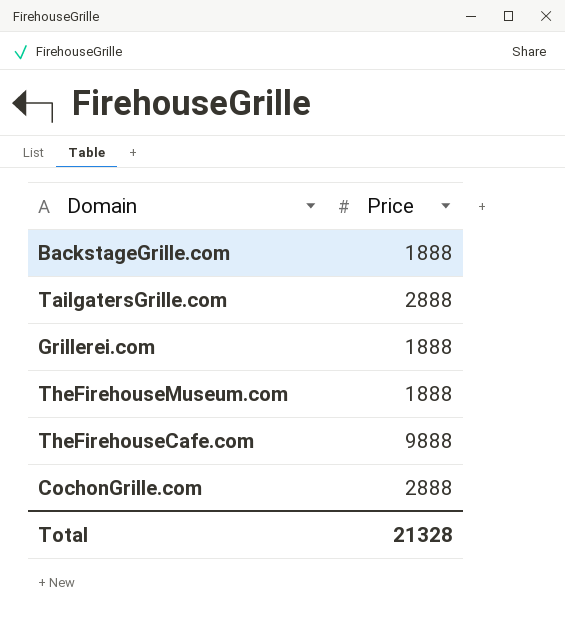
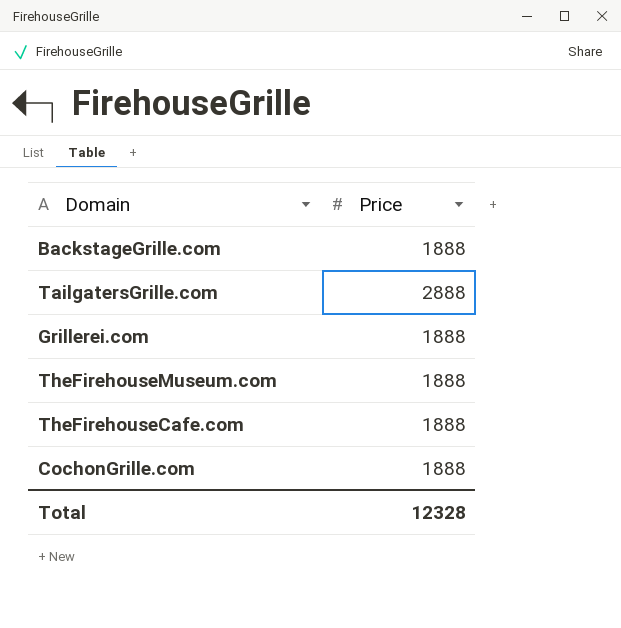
TheFirehouseCafe.com | Price: 9888 -> 1888
CochonGrille.com | Price: 2888 -> 1888
Total | Price: 21328 -> 12328

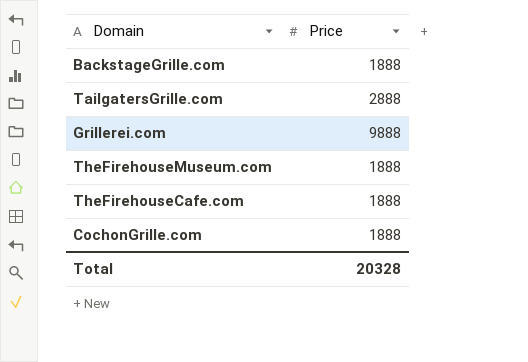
Grillerei.com | Price: 1888 -> 9888
Total | Price: 12328 -> 20328

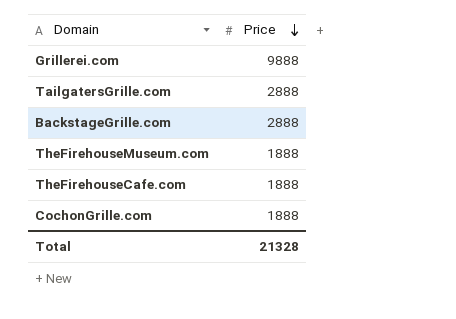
row order: none -> Price descending
BackstageGrille.com | Price: 1888 -> 2888
Total | Price: 20328 -> 21328

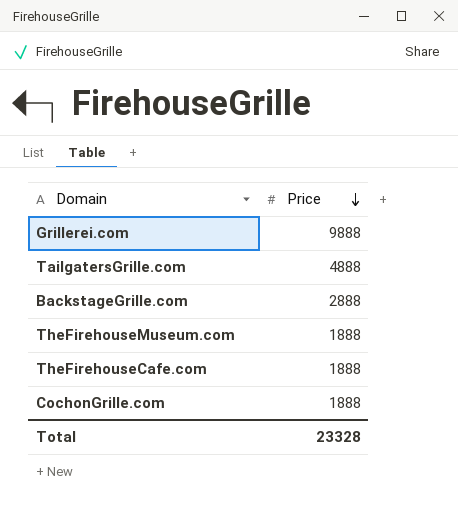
TailgatersGrille.com | Price: 2888 -> 4888
Total | Price: 21328 -> 23328

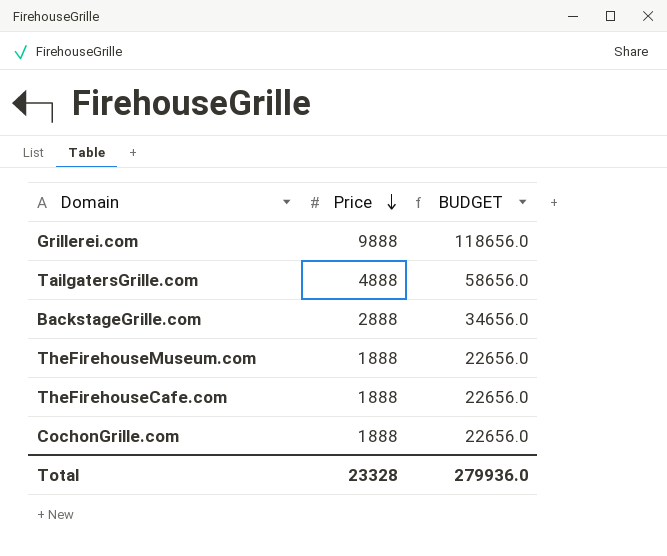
column BUDGET | formula: none -> [Price] * 12

